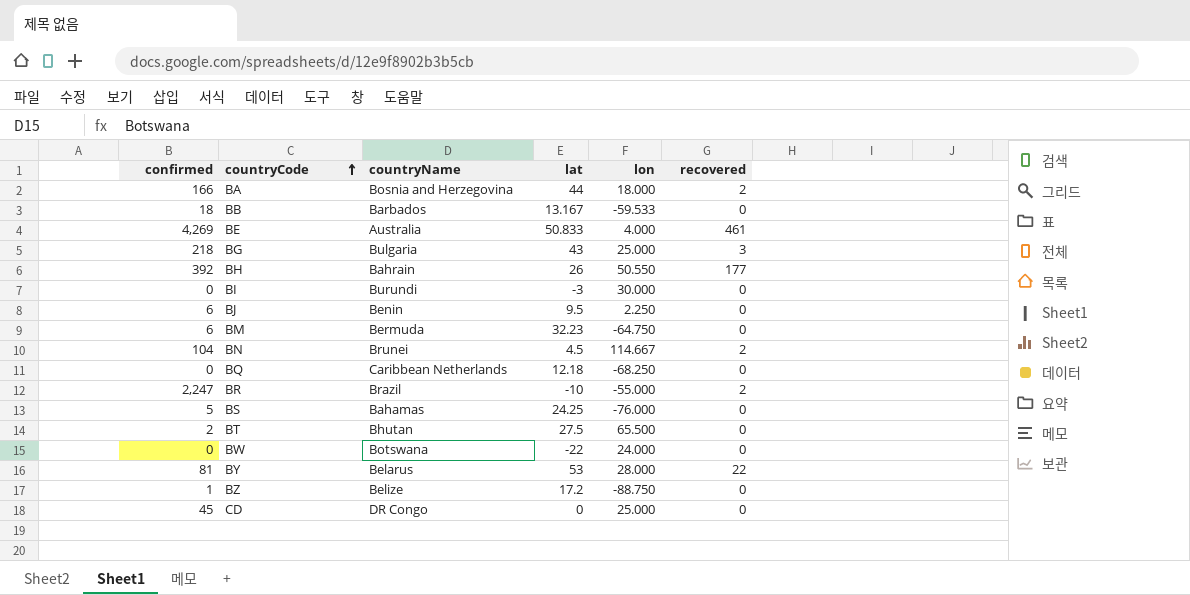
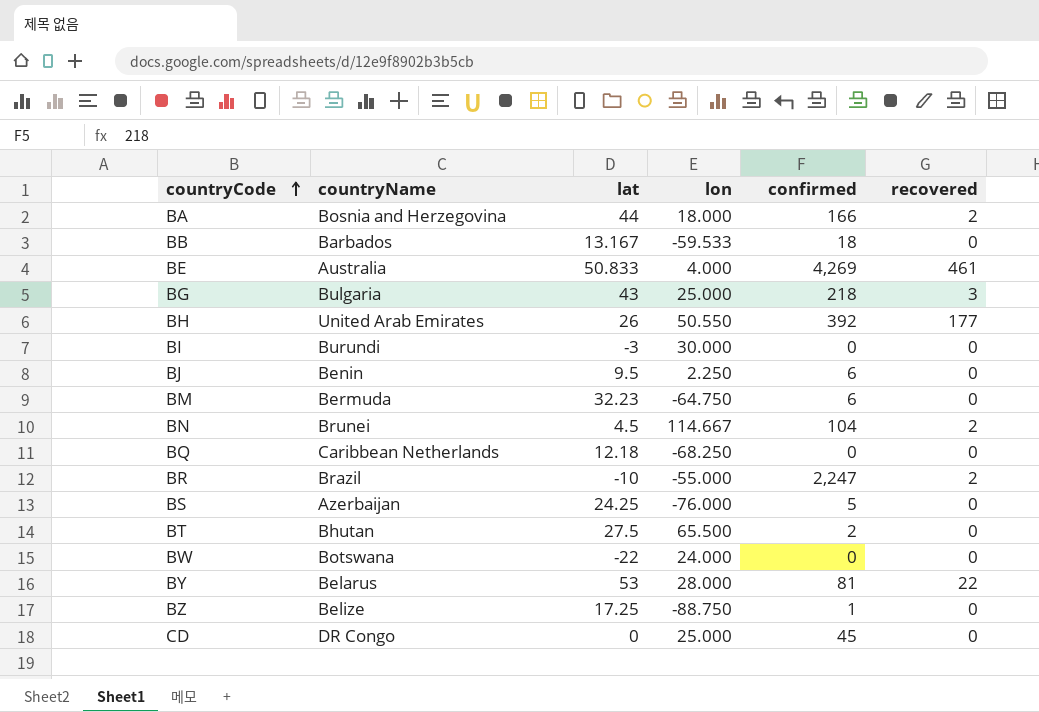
column confirmed | position: 1 -> 5
BH | countryName: Bahrain -> United Arab Emirates
BS | countryName: Bahamas -> Azerbaijan
BZ | lat: 17.2 -> 17.25

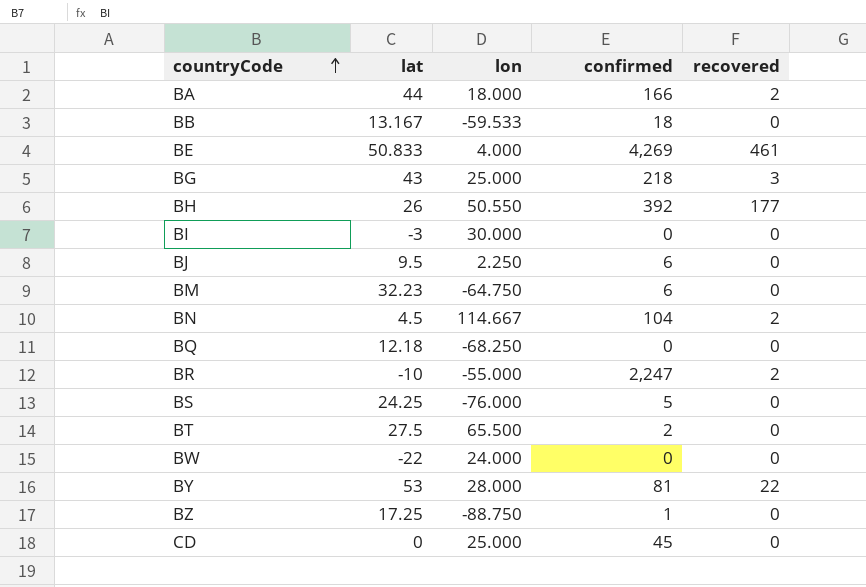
column countryName | position: 2 -> none

